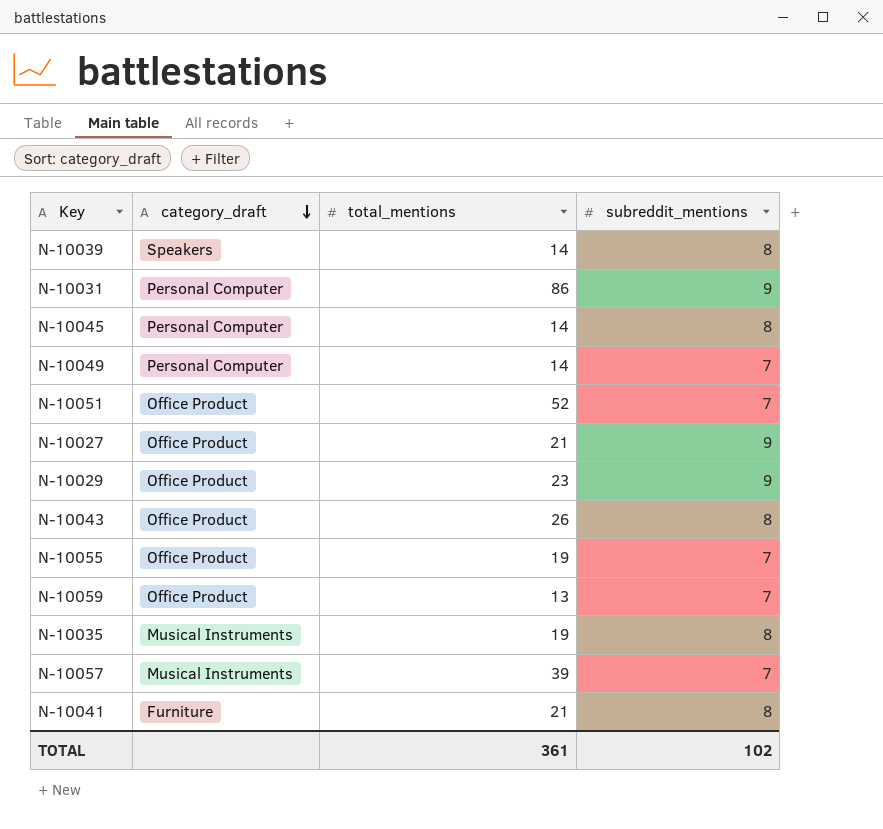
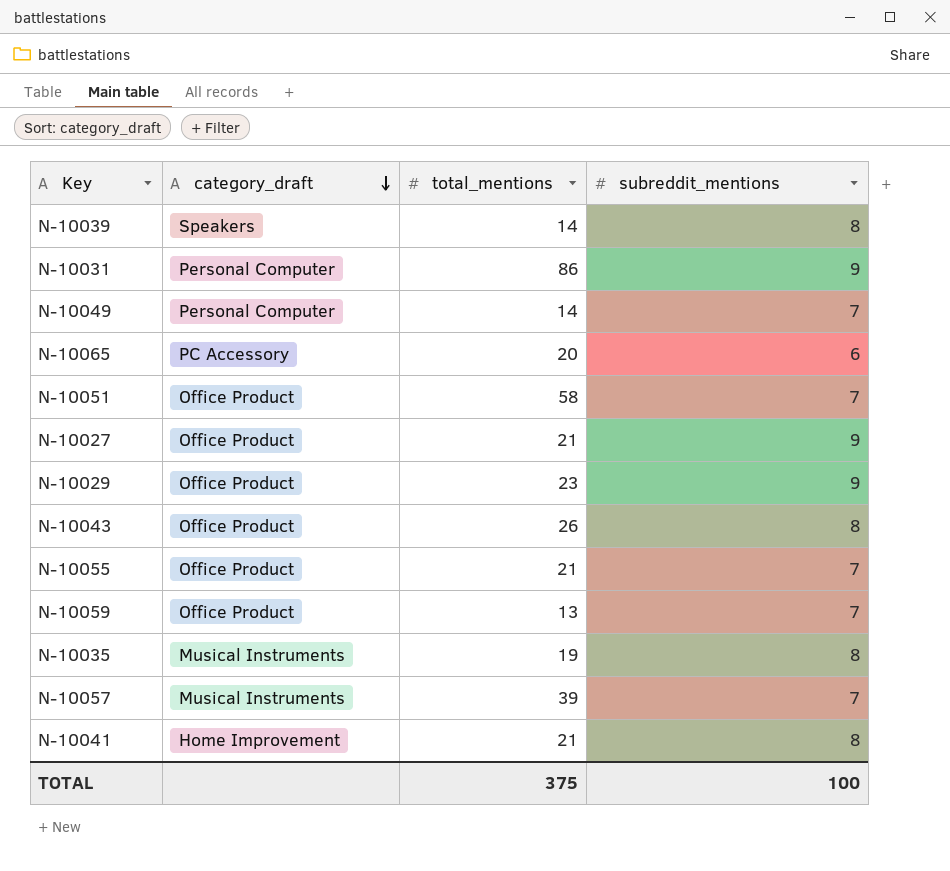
row N-10045: Personal Computer | 14 | 8 -> none
row N-10065: none -> PC Accessory | 20 | 6
N-10051 | total_mentions: 52 -> 58
N-10055 | total_mentions: 19 -> 21
N-10041 | category_draft: Furniture -> Home Improvement
TOTAL | total_mentions: 361 -> 375
TOTAL | subreddit_mentions: 102 -> 100

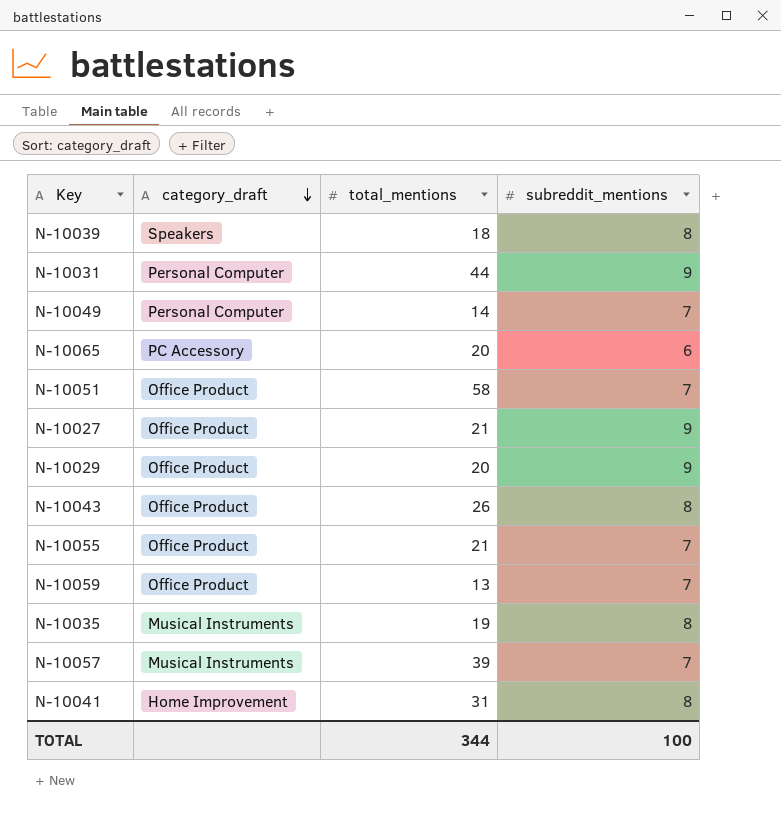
N-10039 | total_mentions: 14 -> 18
N-10031 | total_mentions: 86 -> 44
N-10029 | total_mentions: 23 -> 20
N-10041 | total_mentions: 21 -> 31
TOTAL | total_mentions: 375 -> 344

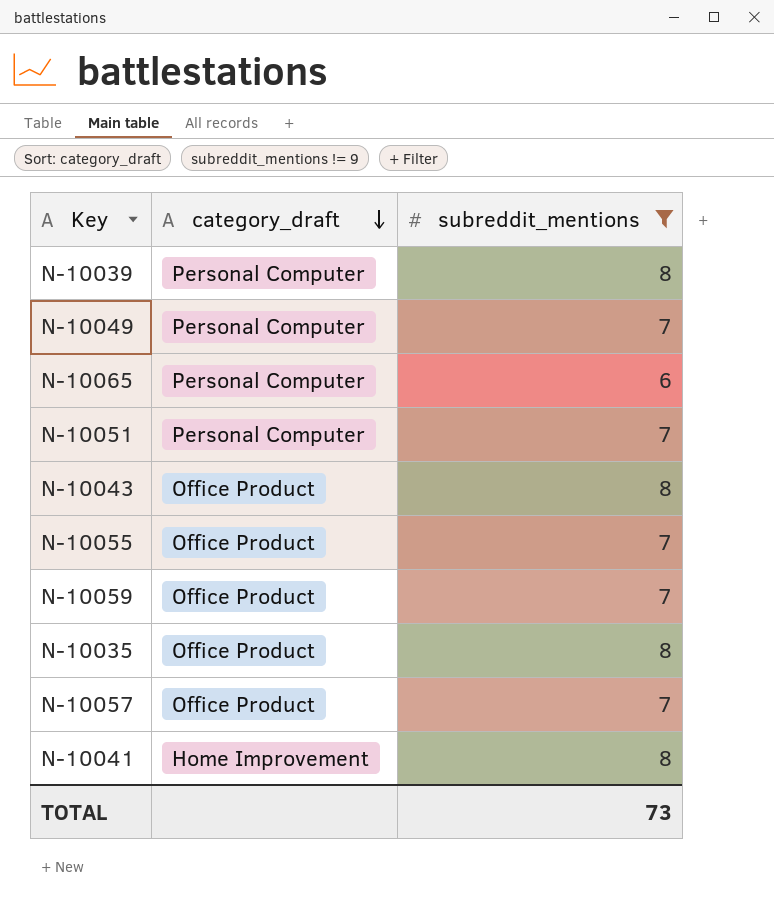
filter: none -> subreddit_mentions != 9
column total_mentions | position: 3 -> none
N-10039 | category_draft: Speakers -> Personal Computer
N-10065 | category_draft: PC Accessory -> Personal Computer
N-10051 | category_draft: Office Product -> Personal Computer
N-10035 | category_draft: Musical Instruments -> Office Product
N-10057 | category_draft: Musical Instruments -> Office Product
TOTAL | subreddit_mentions: 100 -> 73

